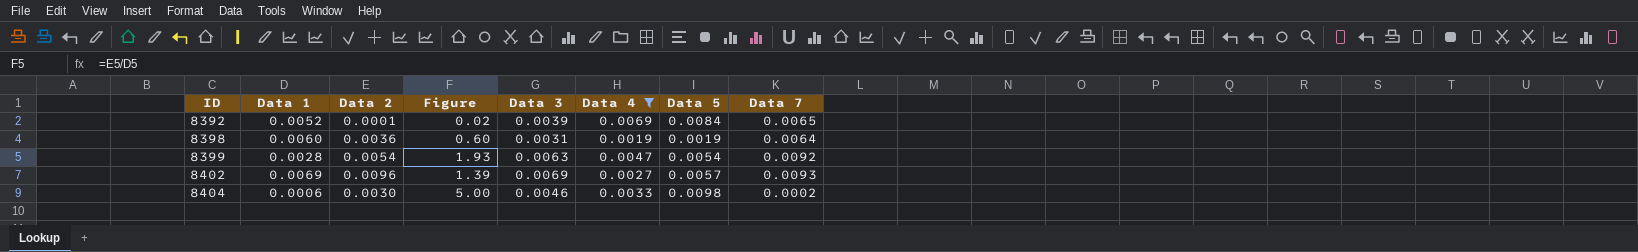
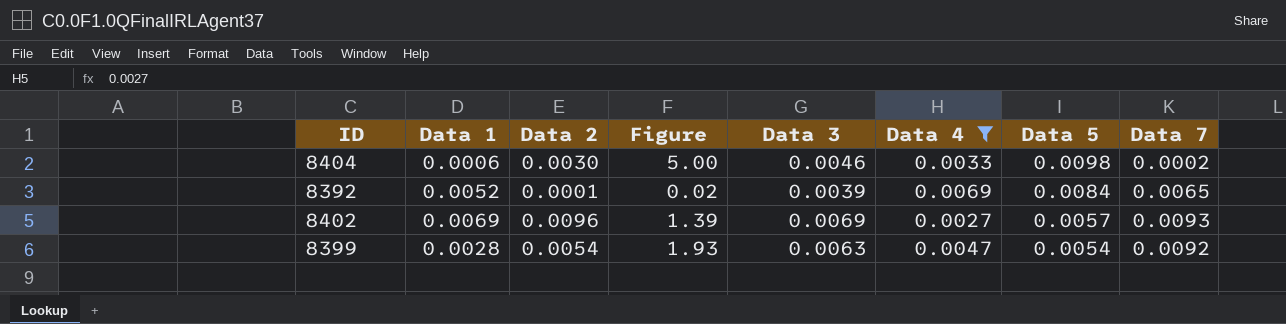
row order: ID ascending -> Data 5 descending
row 8398: 0.0060 | 0.0036 | 0.60 | 0.0031 | 0.0019 | 0.0019 | 0.0064 -> none

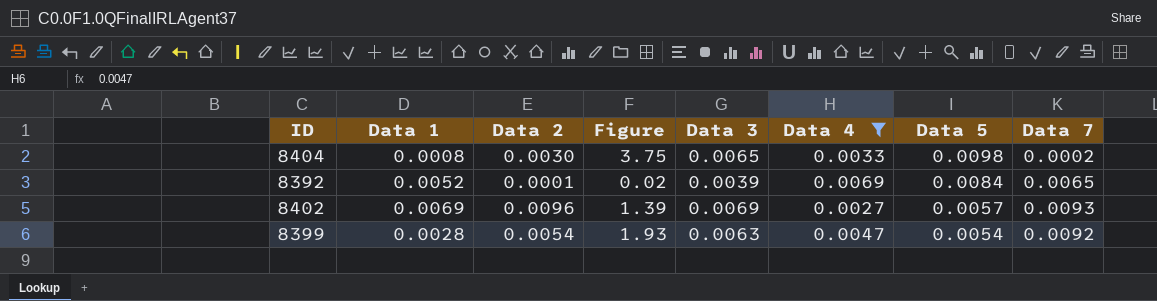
8404 | Data 1: 0.0006 -> 0.0008
8404 | Figure: 5.00 -> 3.75
8404 | Data 3: 0.0046 -> 0.0065

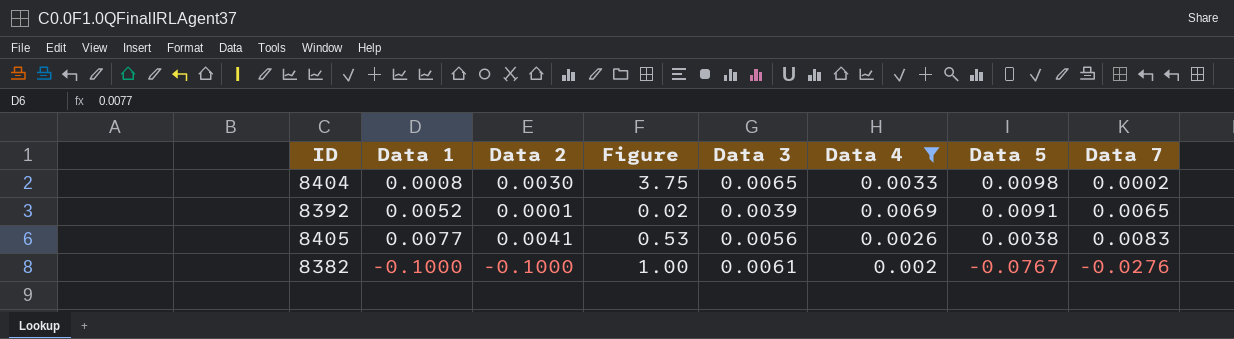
row 8402: 0.0069 | 0.0096 | 1.39 | 0.0069 | 0.0027 | 0.0057 | 0.0093 -> none
row 8399: 0.0028 | 0.0054 | 1.93 | 0.0063 | 0.0047 | 0.0054 | 0.0092 -> none
8392 | Data 5: 0.0084 -> 0.0091
row 8405: none -> 0.0077 | 0.0041 | 0.53 | 0.0056 | 0.0026 | 0.0038 | 0.0083
row 8382: none -> -0.1000 | -0.1000 | 1.00 | 0.0061 | 0.002 | -0.0767 | -0.0276

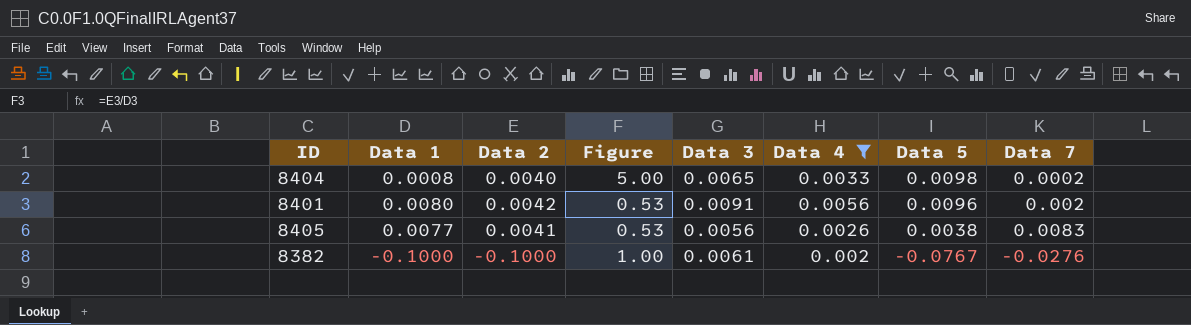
row 8392: 0.0052 | 0.0001 | 0.02 | 0.0039 | 0.0069 | 0.0091 | 0.0065 -> none
8404 | Data 2: 0.0030 -> 0.0040
8404 | Figure: 3.75 -> 5.00
row 8401: none -> 0.0080 | 0.0042 | 0.53 | 0.0091 | 0.0056 | 0.0096 | 0.002

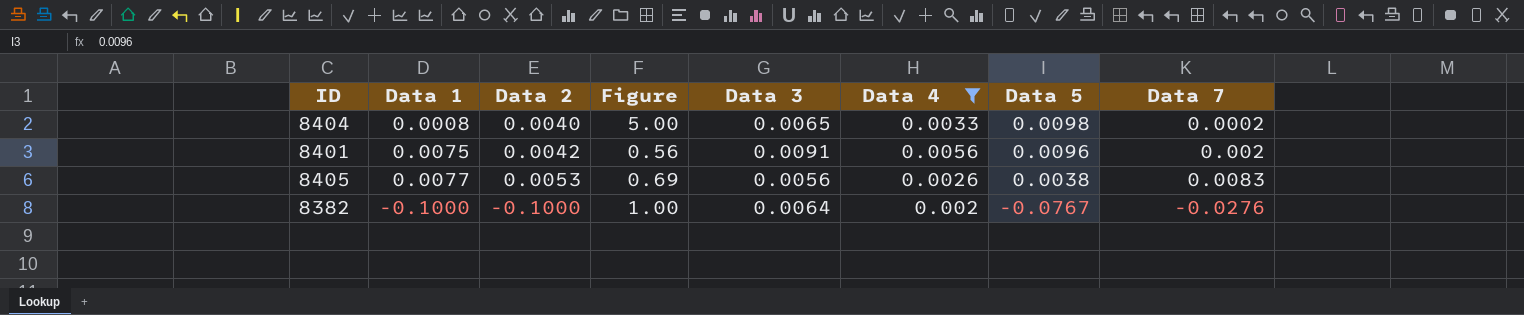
8401 | Data 1: 0.0080 -> 0.0075
8401 | Figure: 0.53 -> 0.56
8405 | Data 2: 0.0041 -> 0.0053
8405 | Figure: 0.53 -> 0.69
8382 | Data 3: 0.0061 -> 0.0064

